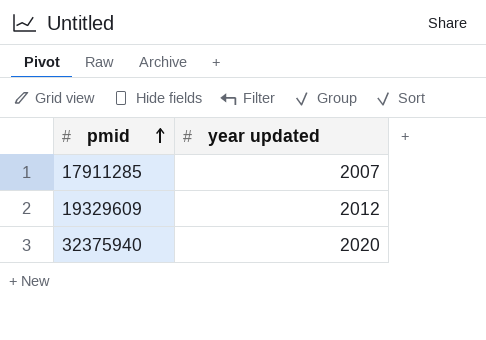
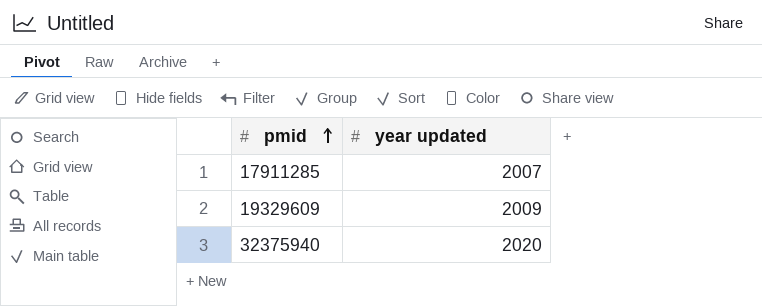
19329609 | year updated: 2012 -> 2009

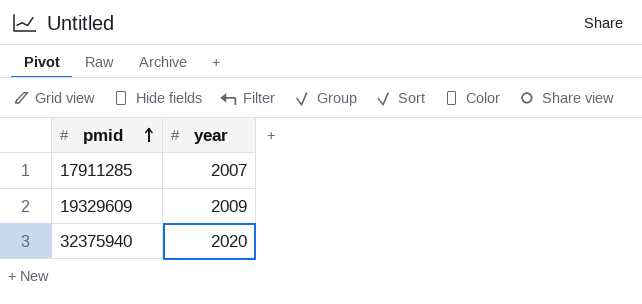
column name: year updated -> year

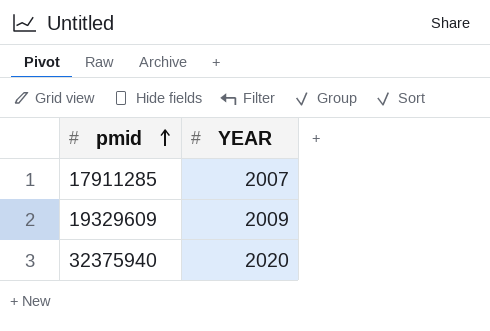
column name: year -> YEAR

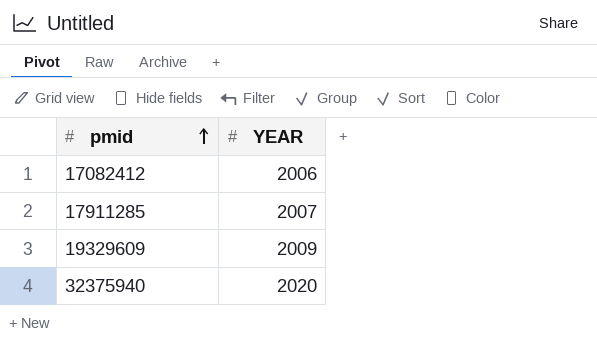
row 17082412: none -> 2006

